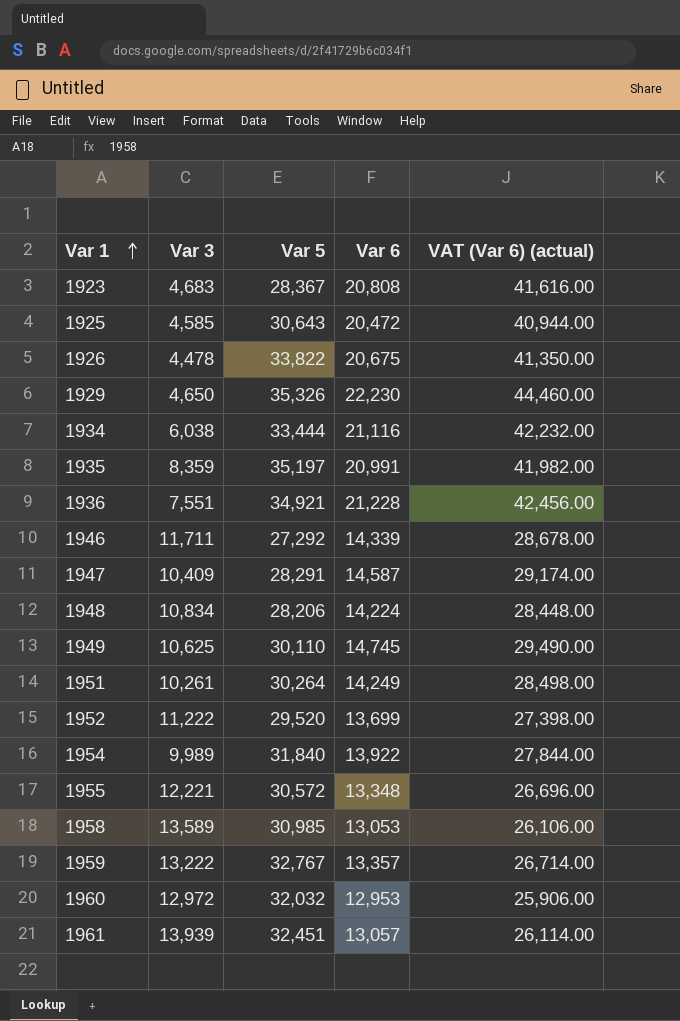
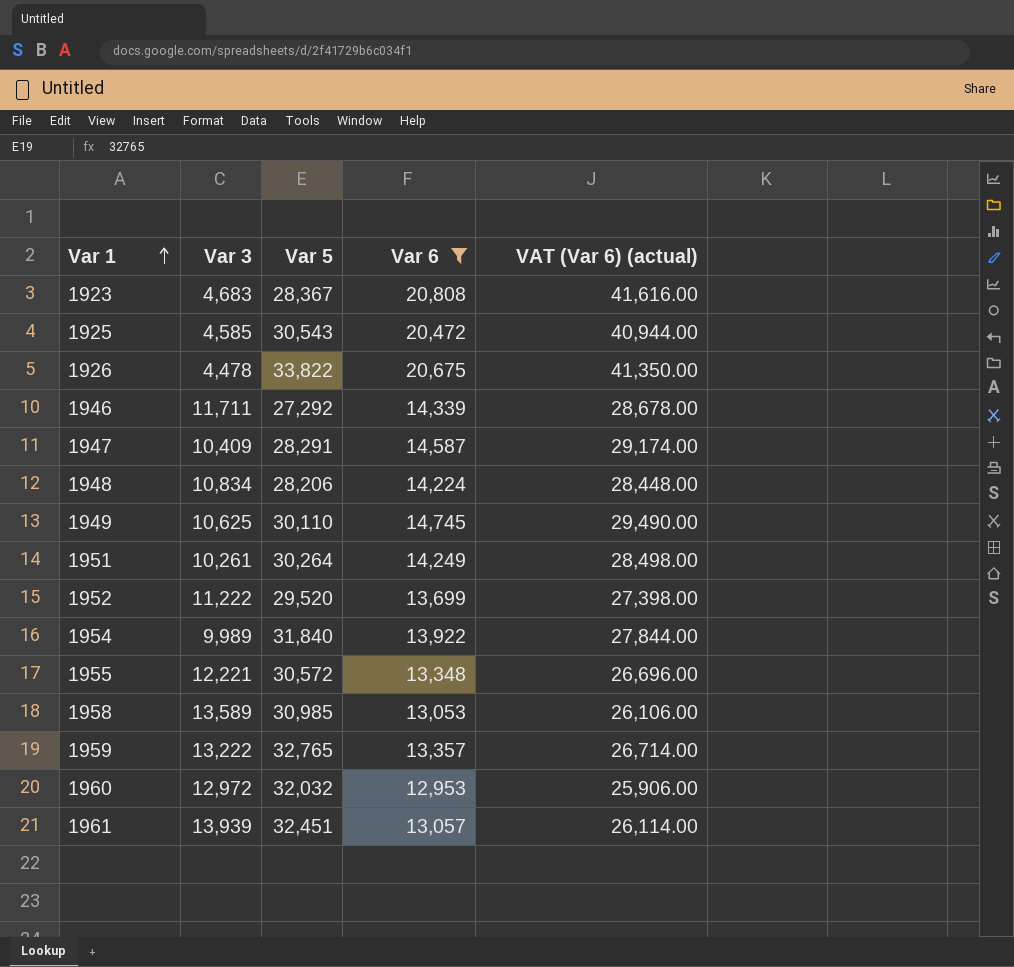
filter: none -> Var 6 <= 20,808
1925 | Var 5: 30,643 -> 30,543
1959 | Var 5: 32,767 -> 32,765

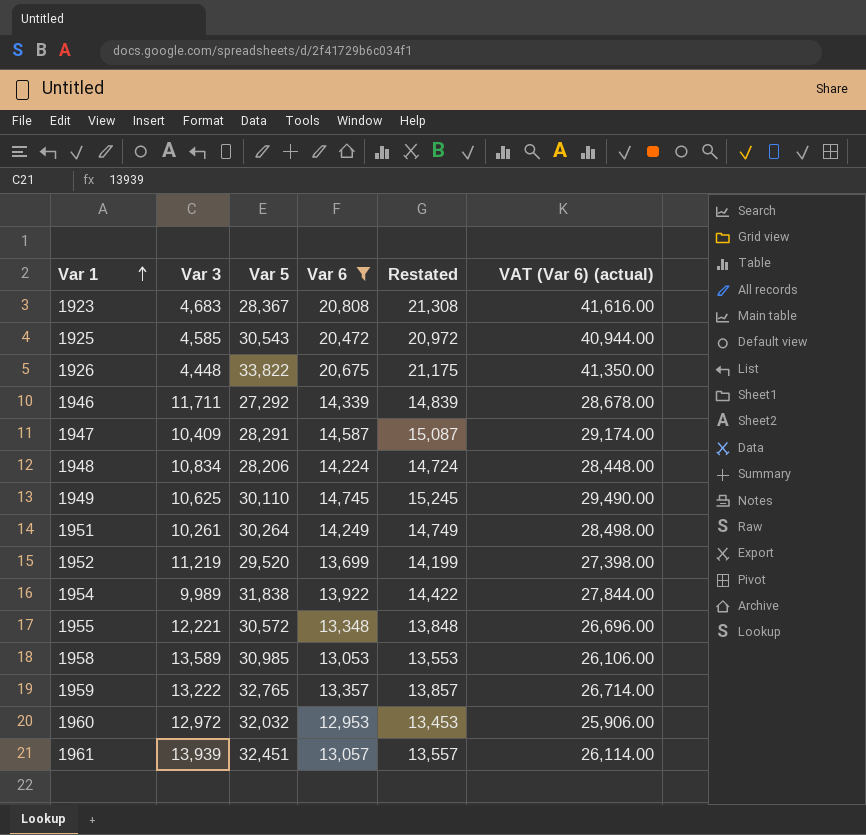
column Restated | formula: none -> [Var 6] + 500
1926 | Var 3: 4,478 -> 4,448
1952 | Var 3: 11,222 -> 11,219
1954 | Var 5: 31,840 -> 31,838

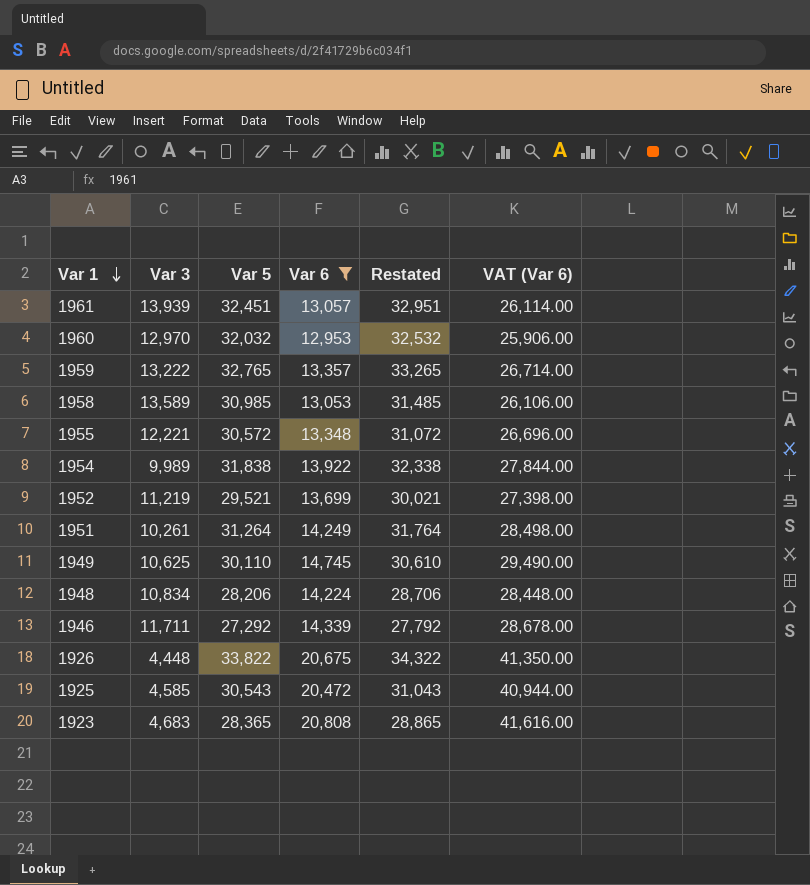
row order: Var 1 ascending -> Var 1 descending
column Restated | formula: [Var 6] + 500 -> [Var 5] + 500
column name: VAT (Var 6) (actual) -> VAT (Var 6)
row 1947: 10,409 | 28,291 | 14,587 | 15,087 | 29,174.00 -> none
1960 | Var 3: 12,972 -> 12,970
1952 | Var 5: 29,520 -> 29,521
1951 | Var 5: 30,264 -> 31,264
1923 | Var 5: 28,367 -> 28,365

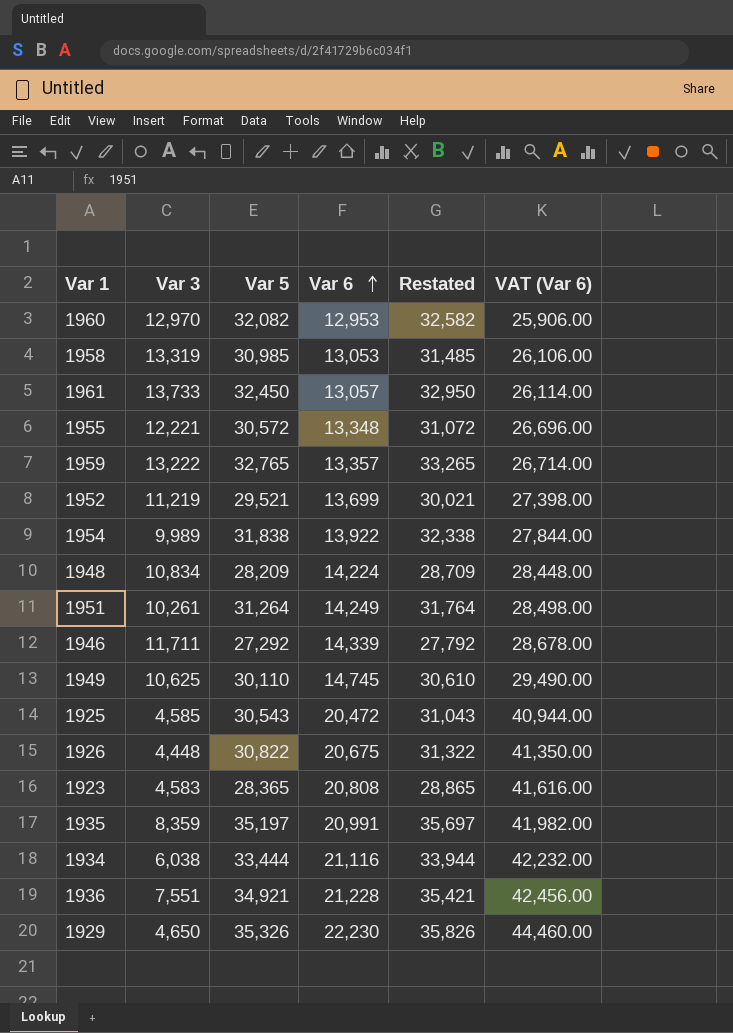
filter: Var 6 <= 20,808 -> none
row order: Var 1 descending -> Var 6 ascending
1960 | Var 5: 32,032 -> 32,082
1960 | Restated: 32,532 -> 32,582
1958 | Var 3: 13,589 -> 13,319
1961 | Var 3: 13,939 -> 13,733
1961 | Var 5: 32,451 -> 32,450
1961 | Restated: 32,951 -> 32,950
1948 | Var 5: 28,206 -> 28,209
1948 | Restated: 28,706 -> 28,709
1926 | Var 5: 33,822 -> 30,822
1926 | Restated: 34,322 -> 31,322
1923 | Var 3: 4,683 -> 4,583

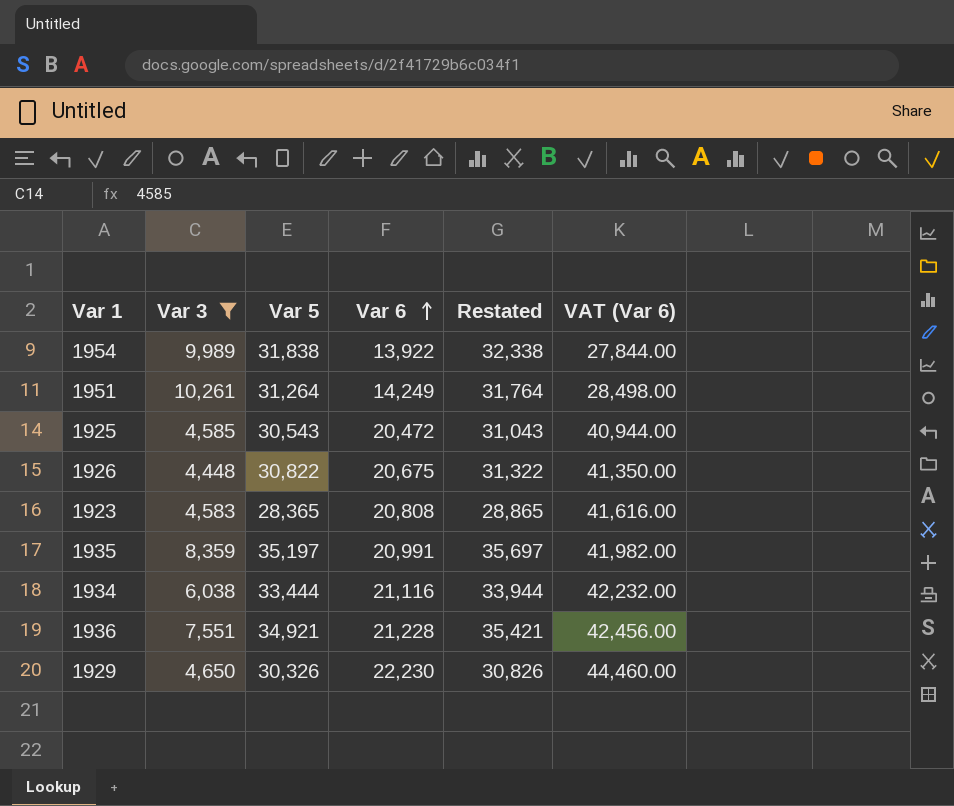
filter: none -> Var 3 <= 10,261
1929 | Var 5: 35,326 -> 30,326
1929 | Restated: 35,826 -> 30,826

